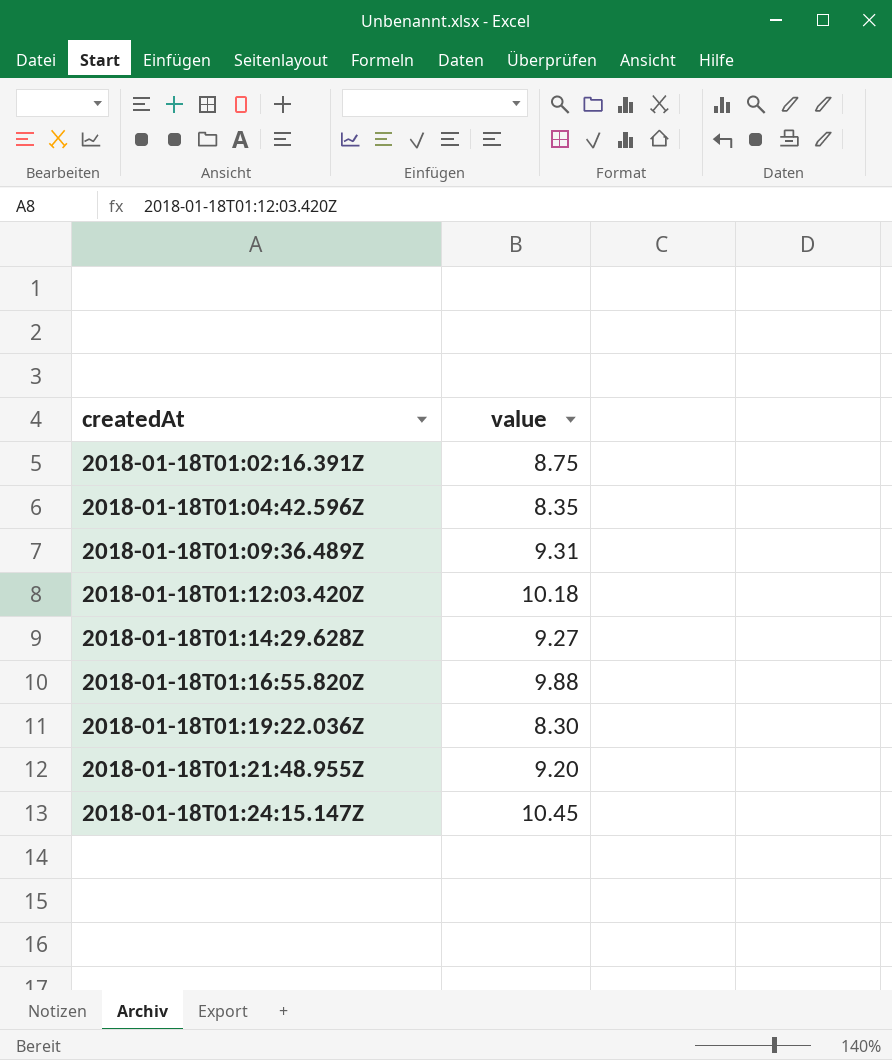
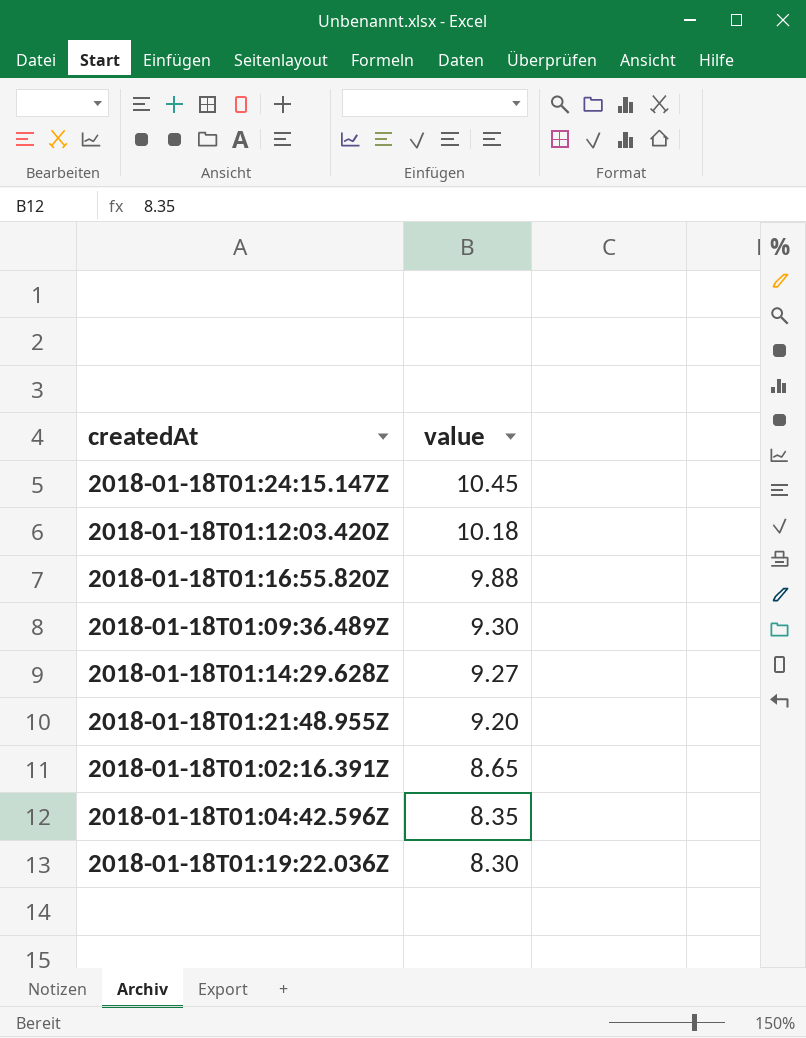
row order: createdAt ascending -> value descending
2018-01-18T01:09:36.489Z | value: 9.31 -> 9.30
2018-01-18T01:02:16.391Z | value: 8.75 -> 8.65

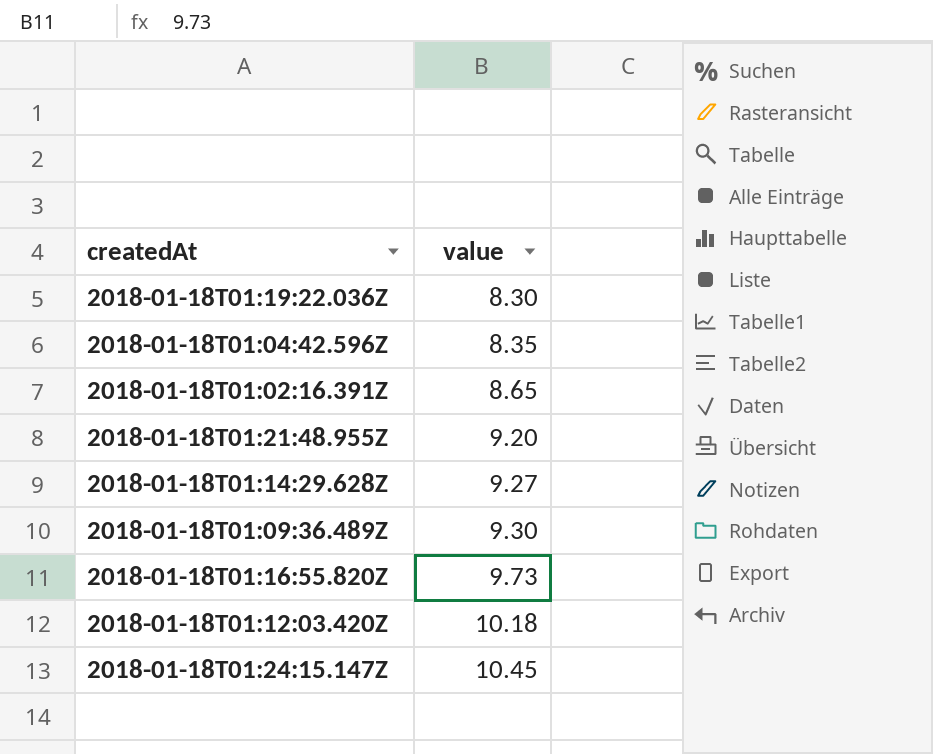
row order: value descending -> value ascending
2018-01-18T01:16:55.820Z | value: 9.88 -> 9.73

